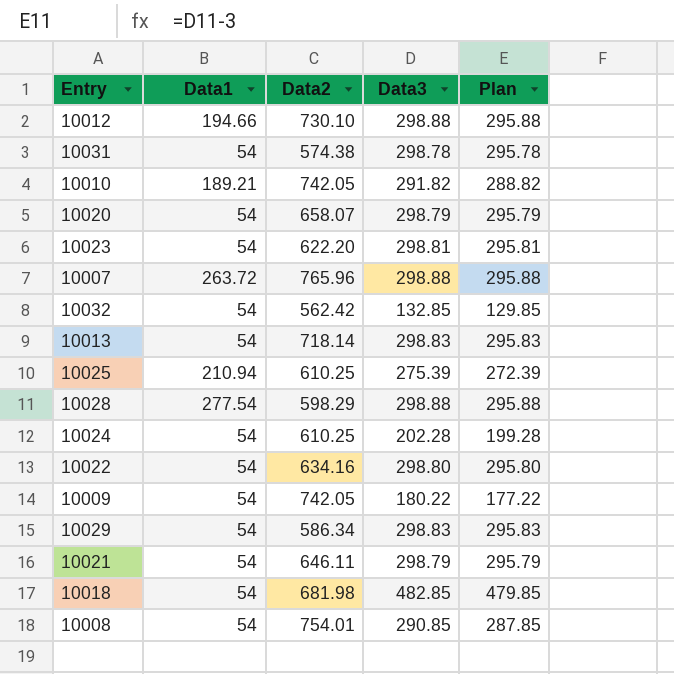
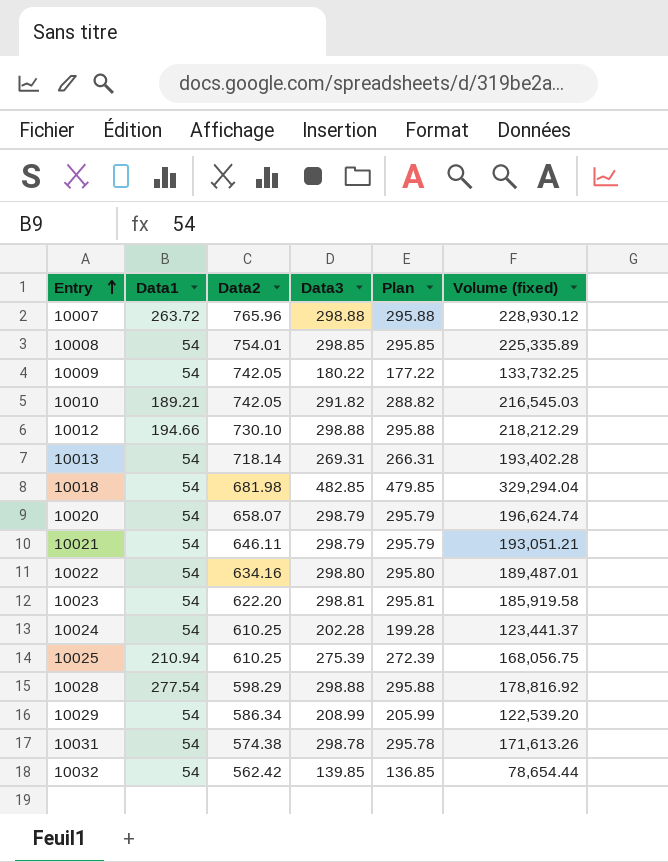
row order: none -> Entry ascending
column Volume (fixed) | formula: none -> [Data2] * [Data3]
10008 | Data3: 290.85 -> 298.85
10008 | Plan: 287.85 -> 295.85
10013 | Data3: 298.83 -> 269.31
10013 | Plan: 295.83 -> 266.31
10029 | Data3: 298.83 -> 208.99
10029 | Plan: 295.83 -> 205.99
10032 | Data3: 132.85 -> 139.85
10032 | Plan: 129.85 -> 136.85

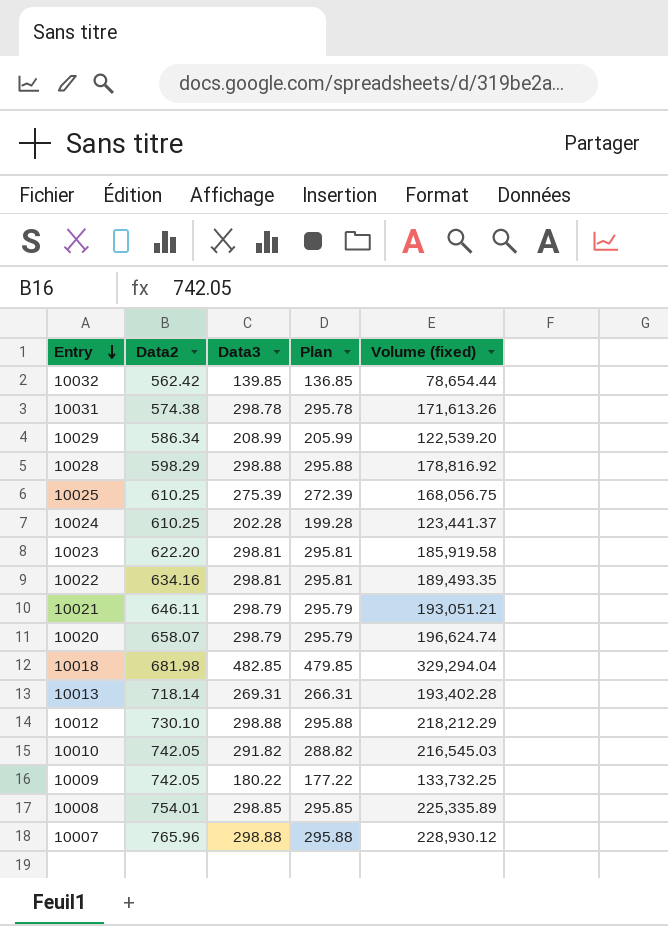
row order: Entry ascending -> Entry descending
column Data1 | position: 2 -> none
10022 | Data3: 298.80 -> 298.81
10022 | Plan: 295.80 -> 295.81
10022 | Volume (fixed): 189,487.01 -> 189,493.35

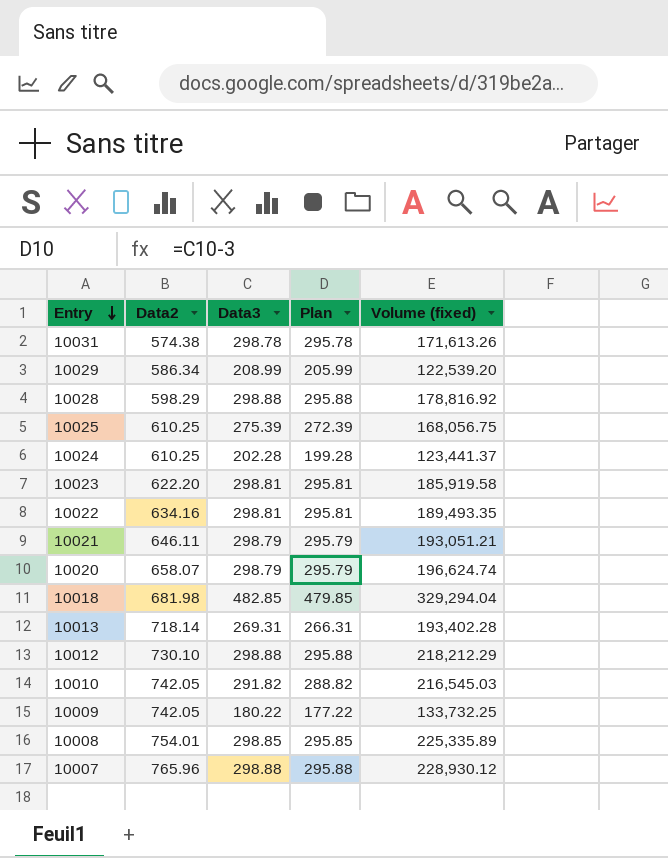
row 10032: 562.42 | 139.85 | 136.85 | 78,654.44 -> none

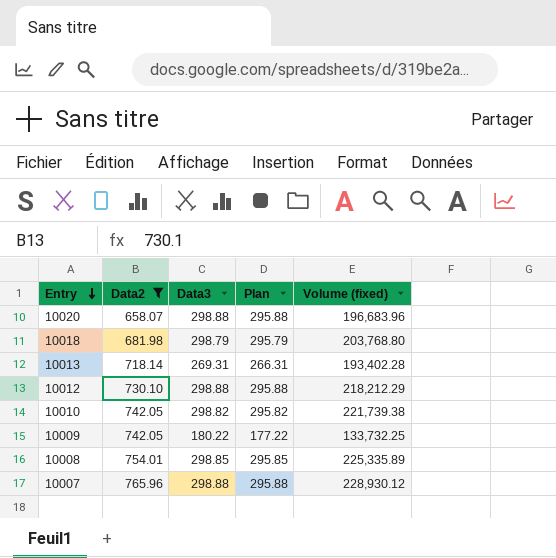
filter: none -> Data2 >= 658.07
10020 | Data3: 298.79 -> 298.88
10020 | Plan: 295.79 -> 295.88
10020 | Volume (fixed): 196,624.74 -> 196,683.96
10018 | Data3: 482.85 -> 298.79
10018 | Plan: 479.85 -> 295.79
10018 | Volume (fixed): 329,294.04 -> 203,768.80
10010 | Data3: 291.82 -> 298.82
10010 | Plan: 288.82 -> 295.82
10010 | Volume (fixed): 216,545.03 -> 221,739.38

